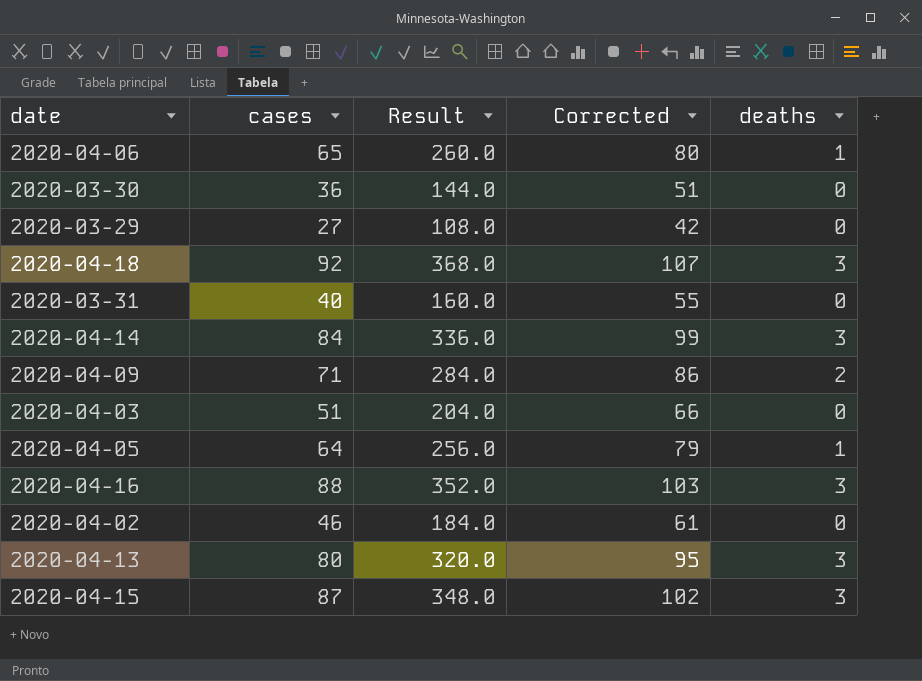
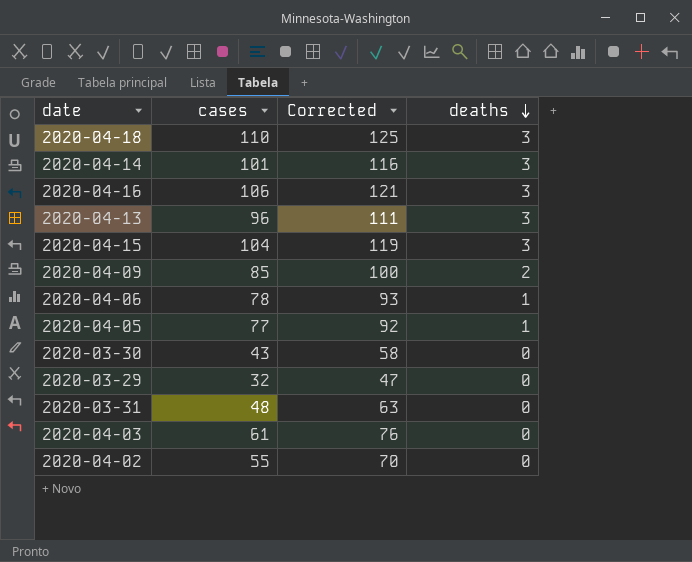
row order: none -> deaths descending
column Result | formula: [cases] * 4 -> none
2020-04-18 | cases: 92 -> 110
2020-04-18 | Corrected: 107 -> 125
2020-04-14 | cases: 84 -> 101
2020-04-14 | Corrected: 99 -> 116
2020-04-16 | cases: 88 -> 106
2020-04-16 | Corrected: 103 -> 121
2020-04-13 | cases: 80 -> 96
2020-04-13 | Corrected: 95 -> 111
2020-04-15 | cases: 87 -> 104
2020-04-15 | Corrected: 102 -> 119
2020-04-09 | cases: 71 -> 85
2020-04-09 | Corrected: 86 -> 100
2020-04-06 | cases: 65 -> 78
2020-04-06 | Corrected: 80 -> 93
2020-04-05 | cases: 64 -> 77
2020-04-05 | Corrected: 79 -> 92
2020-03-30 | cases: 36 -> 43
2020-03-30 | Corrected: 51 -> 58
2020-03-29 | cases: 27 -> 32
2020-03-29 | Corrected: 42 -> 47
2020-03-31 | cases: 40 -> 48
2020-03-31 | Corrected: 55 -> 63
2020-04-03 | cases: 51 -> 61
2020-04-03 | Corrected: 66 -> 76
2020-04-02 | cases: 46 -> 55
2020-04-02 | Corrected: 61 -> 70

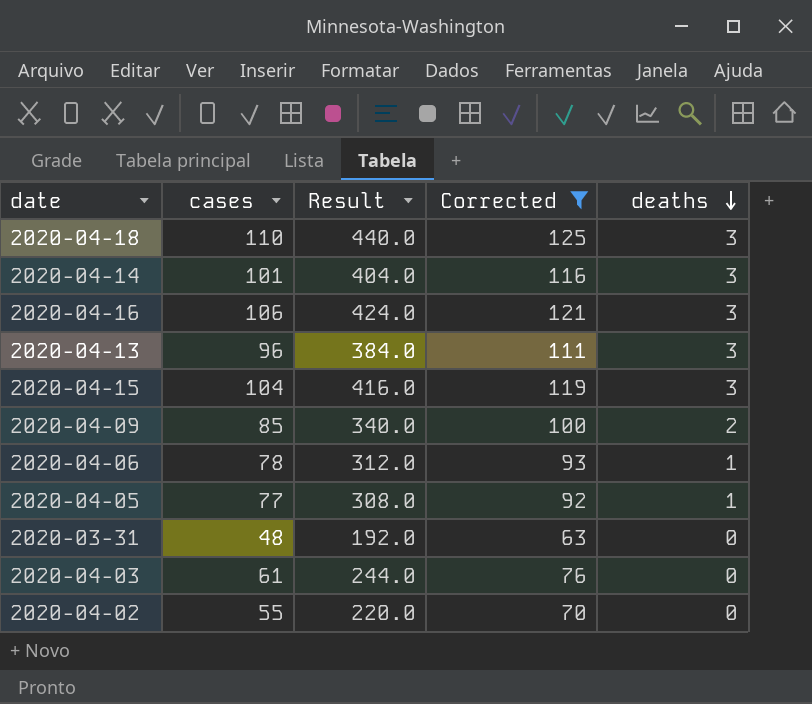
filter: none -> Corrected >= 63
column Result | formula: none -> [cases] * 4

